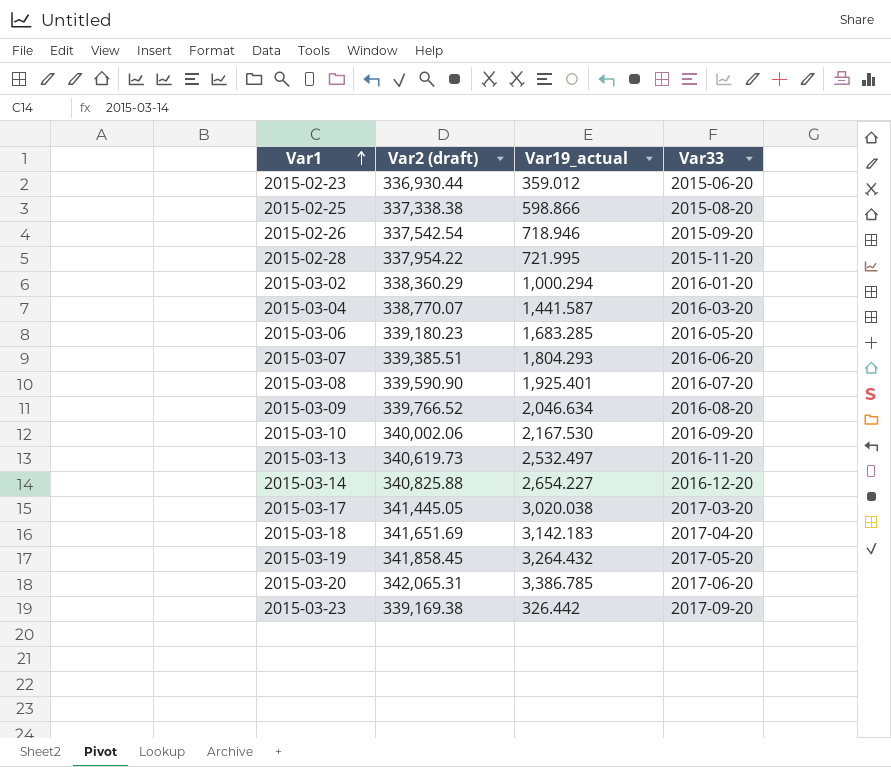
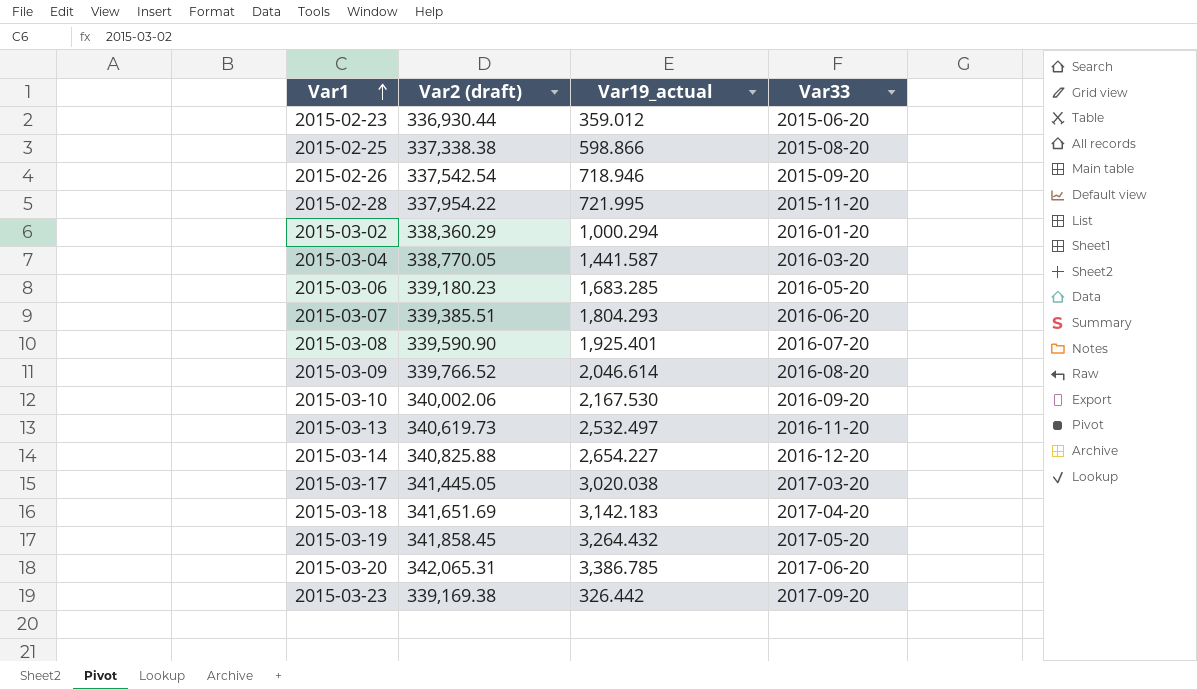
2015-03-04 | Var2 (draft): 338,770.07 -> 338,770.05
2015-03-09 | Var19_actual: 2,046.634 -> 2,046.614

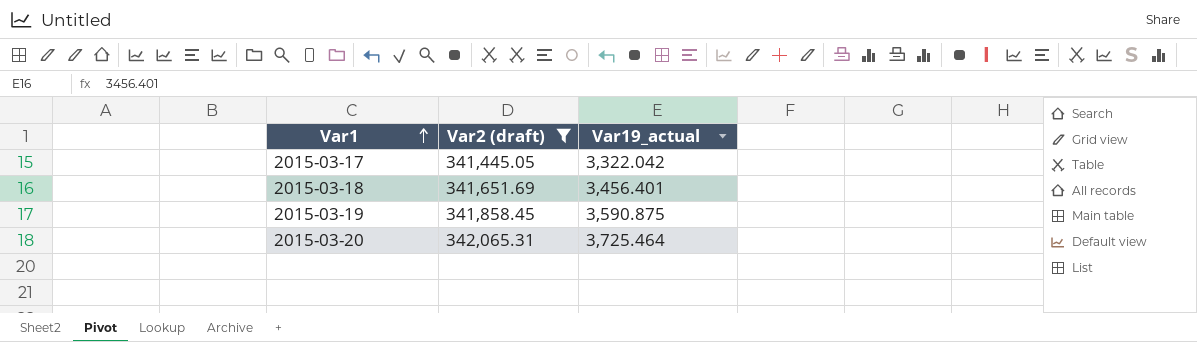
filter: none -> Var2 (draft) >= 341,445.05
column Var33 | position: 4 -> none
2015-03-17 | Var19_actual: 3,020.038 -> 3,322.042
2015-03-18 | Var19_actual: 3,142.183 -> 3,456.401
2015-03-19 | Var19_actual: 3,264.432 -> 3,590.875
2015-03-20 | Var19_actual: 3,386.785 -> 3,725.464

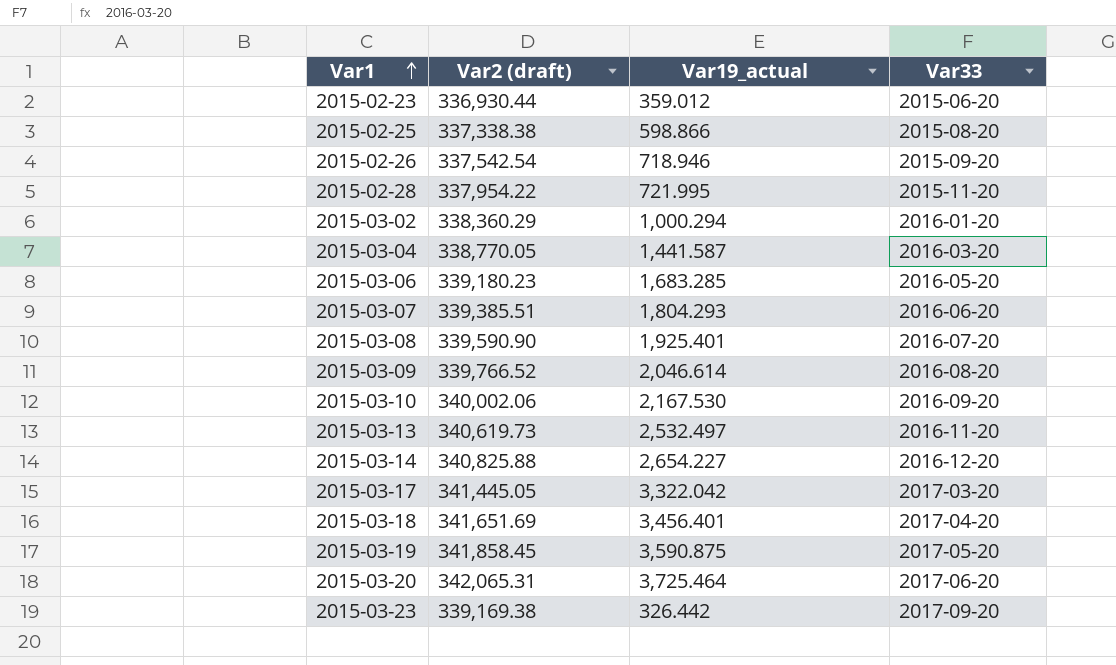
filter: Var2 (draft) >= 341,445.05 -> none
column Var33 | position: none -> 4

